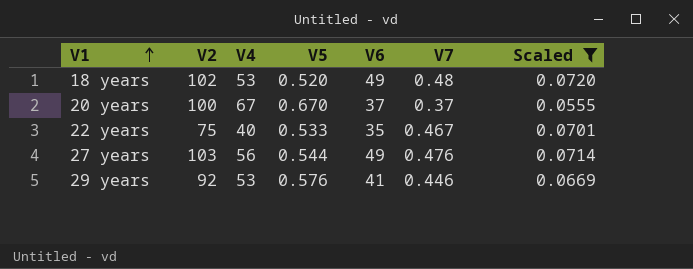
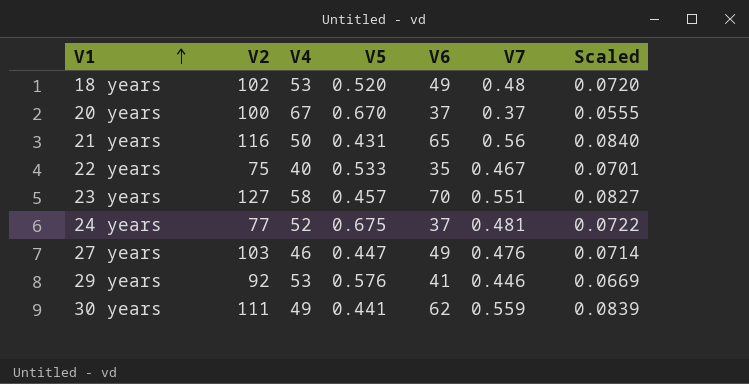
filter: Scaled <= 0.0720 -> none
27 years | V4: 56 -> 46
27 years | V5: 0.544 -> 0.447

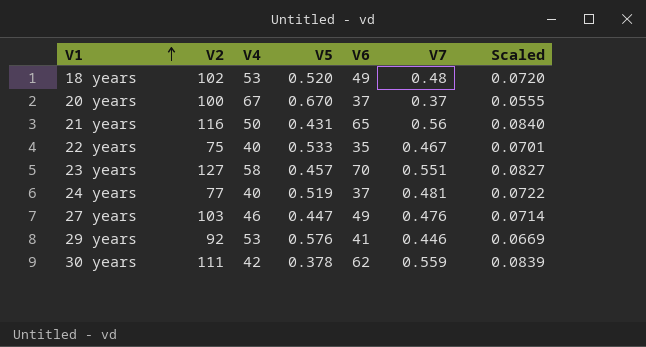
24 years | V4: 52 -> 40
24 years | V5: 0.675 -> 0.519
30 years | V4: 49 -> 42
30 years | V5: 0.441 -> 0.378

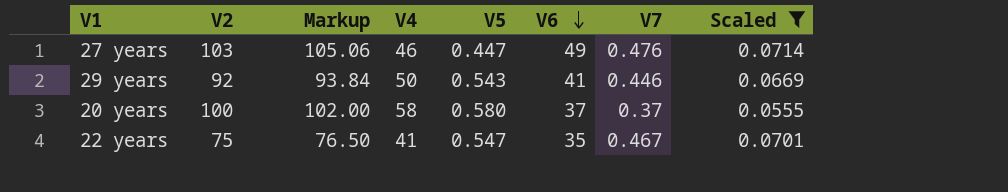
filter: none -> Scaled <= 0.0714
row order: V1 ascending -> V6 descending
column Markup | formula: none -> [V2] * 1.02
29 years | V4: 53 -> 50
29 years | V5: 0.576 -> 0.543
20 years | V4: 67 -> 58
20 years | V5: 0.670 -> 0.580
22 years | V4: 40 -> 41
22 years | V5: 0.533 -> 0.547

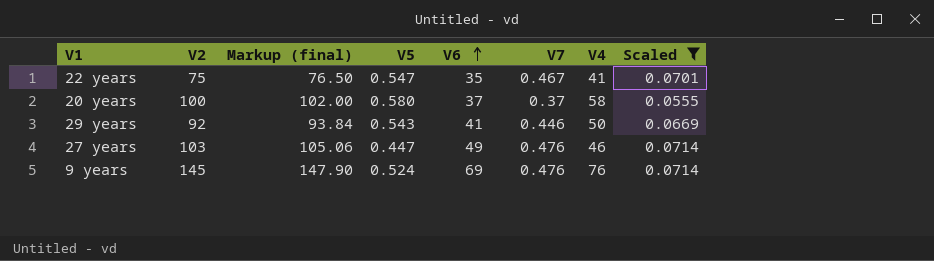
row order: V6 descending -> V6 ascending
column name: Markup -> Markup (final)
column V4 | position: 4 -> 7
row 9 years: none -> 145 | 147.90 | 0.524 | 69 | 0.476 | 76 | 0.0714

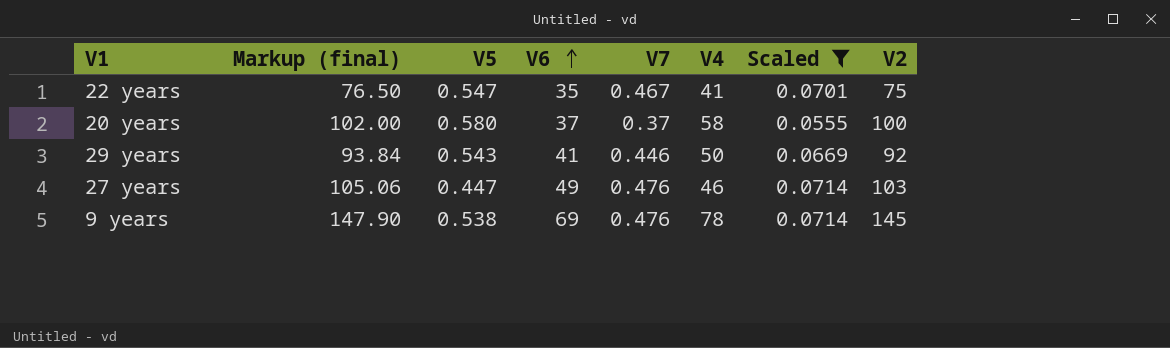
column V2 | position: 2 -> 8
9 years | V5: 0.524 -> 0.538
9 years | V4: 76 -> 78

